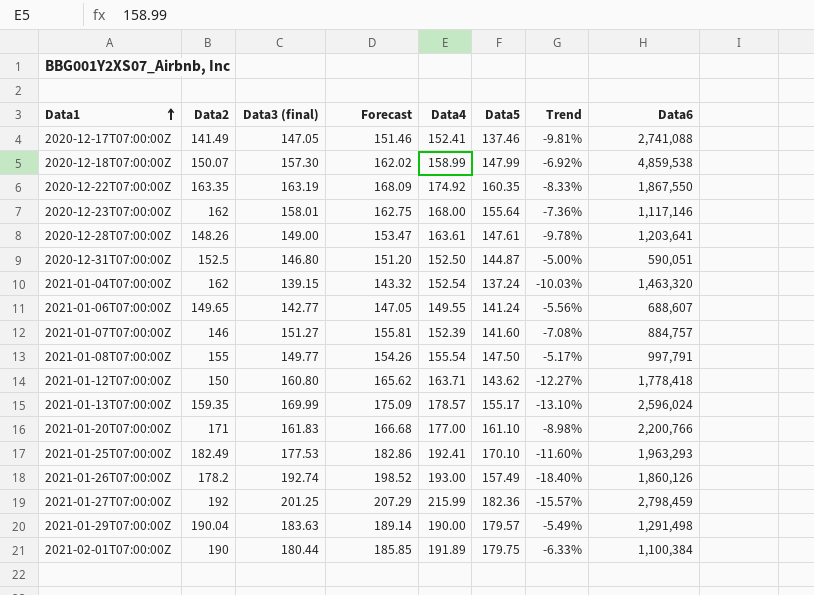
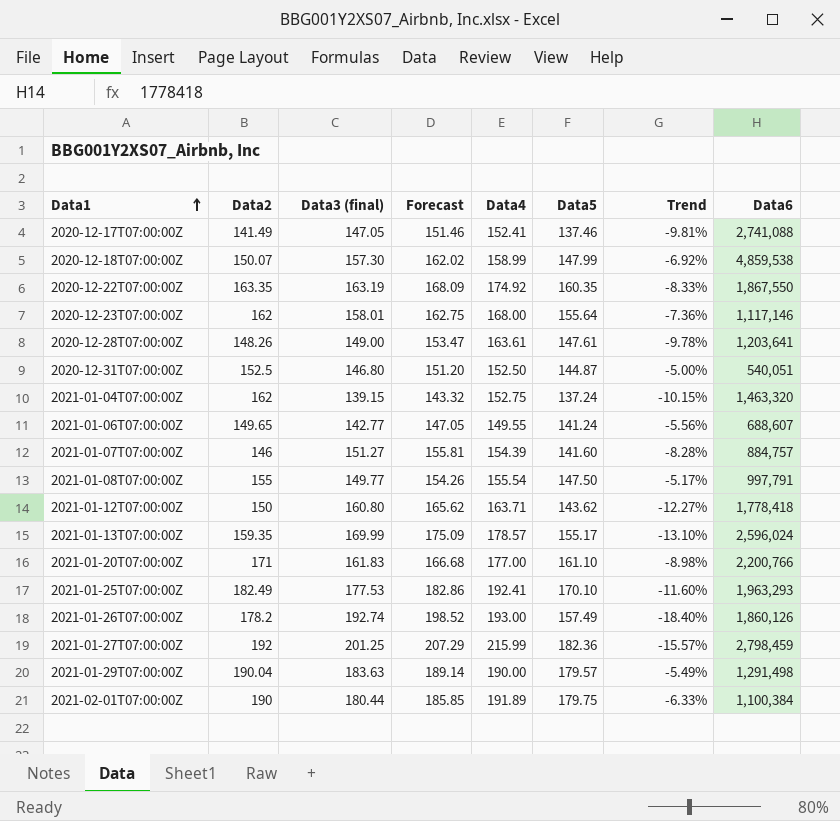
2020-12-31T07:00:00Z | Data6: 590,051 -> 540,051
2021-01-04T07:00:00Z | Data4: 152.54 -> 152.75
2021-01-04T07:00:00Z | Trend: -10.03% -> -10.15%
2021-01-07T07:00:00Z | Data4: 152.39 -> 154.39
2021-01-07T07:00:00Z | Trend: -7.08% -> -8.28%

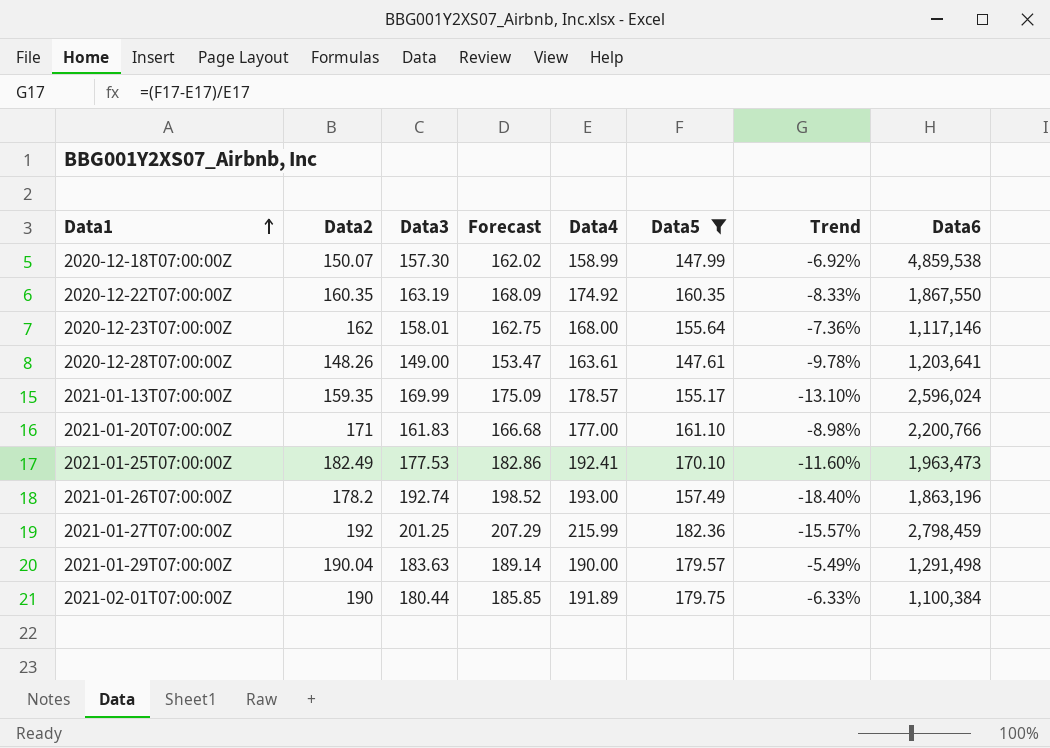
filter: none -> Data5 >= 147.61
column name: Data3 (final) -> Data3
2020-12-22T07:00:00Z | Data2: 163.35 -> 160.35
2021-01-25T07:00:00Z | Data6: 1,963,293 -> 1,963,473
2021-01-26T07:00:00Z | Data6: 1,860,126 -> 1,863,196

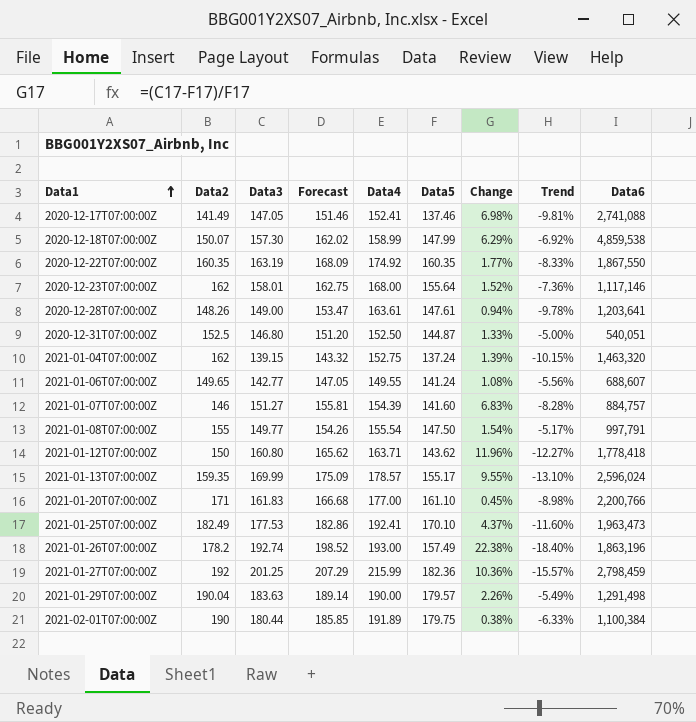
filter: Data5 >= 147.61 -> none
column Change | formula: none -> ([Data3] - [Data5]) / [Data5]

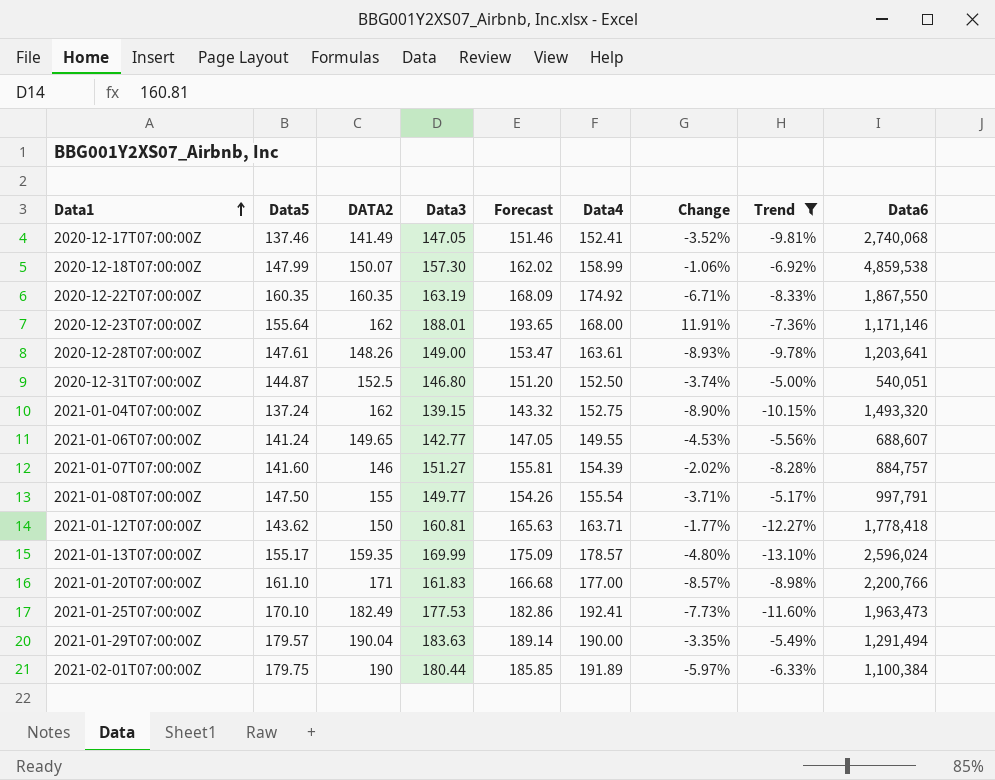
filter: none -> Trend >= -13.10%
column Data5 | position: 6 -> 2
column name: Data2 -> DATA2
column Change | formula: ([Data3] - [Data5]) / [Data5] -> ([Data3] - [Data4]) / [Data4]
2020-12-17T07:00:00Z | Data6: 2,741,088 -> 2,740,068
2020-12-23T07:00:00Z | Data3: 158.01 -> 188.01
2020-12-23T07:00:00Z | Forecast: 162.75 -> 193.65
2020-12-23T07:00:00Z | Data6: 1,117,146 -> 1,171,146
2021-01-04T07:00:00Z | Data6: 1,463,320 -> 1,493,320
2021-01-12T07:00:00Z | Data3: 160.80 -> 160.81
2021-01-12T07:00:00Z | Forecast: 165.62 -> 165.63
2021-01-29T07:00:00Z | Data6: 1,291,498 -> 1,291,494

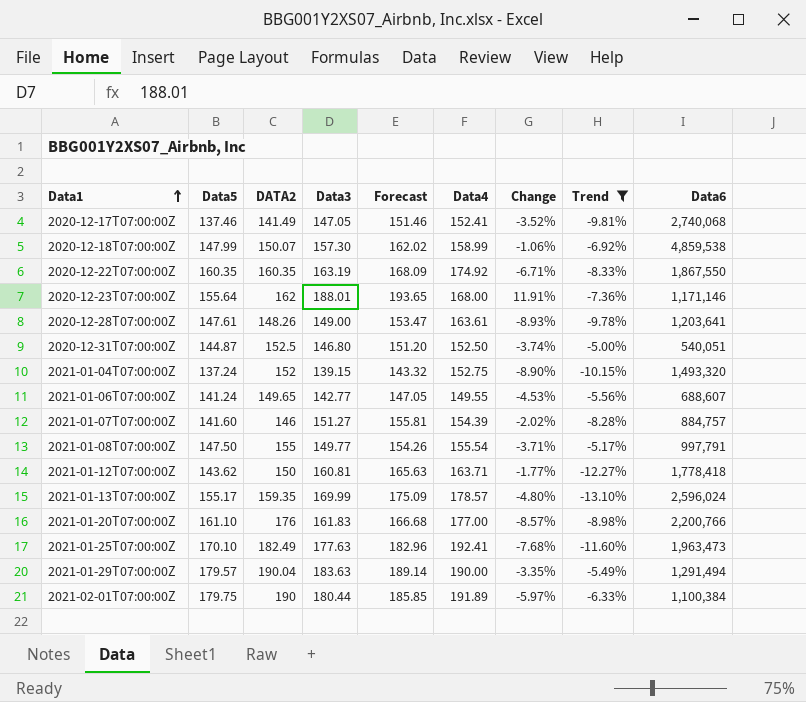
2021-01-04T07:00:00Z | DATA2: 162 -> 152
2021-01-20T07:00:00Z | DATA2: 171 -> 176
2021-01-25T07:00:00Z | Data3: 177.53 -> 177.63
2021-01-25T07:00:00Z | Forecast: 182.86 -> 182.96
2021-01-25T07:00:00Z | Change: -7.73% -> -7.68%

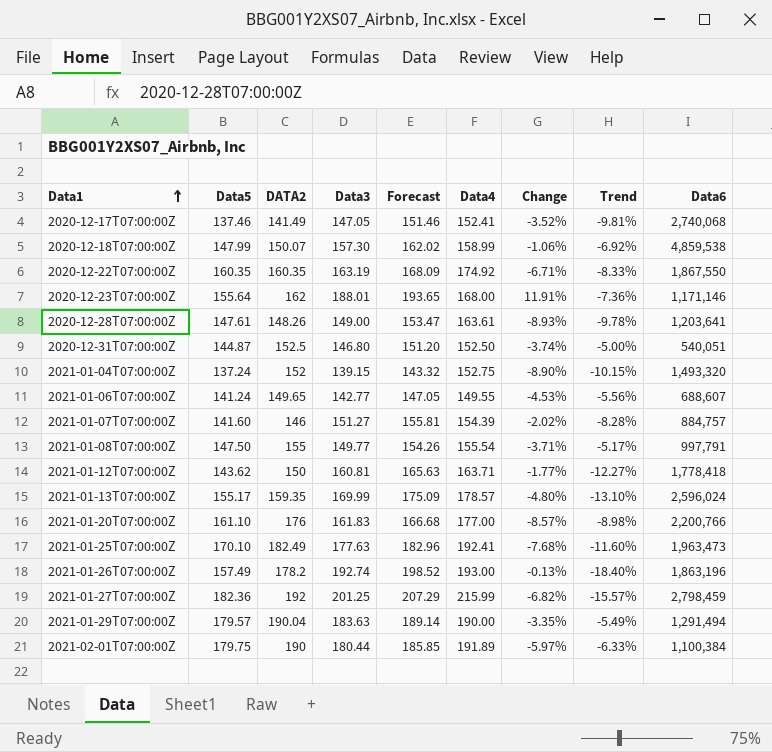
filter: Trend >= -13.10% -> none

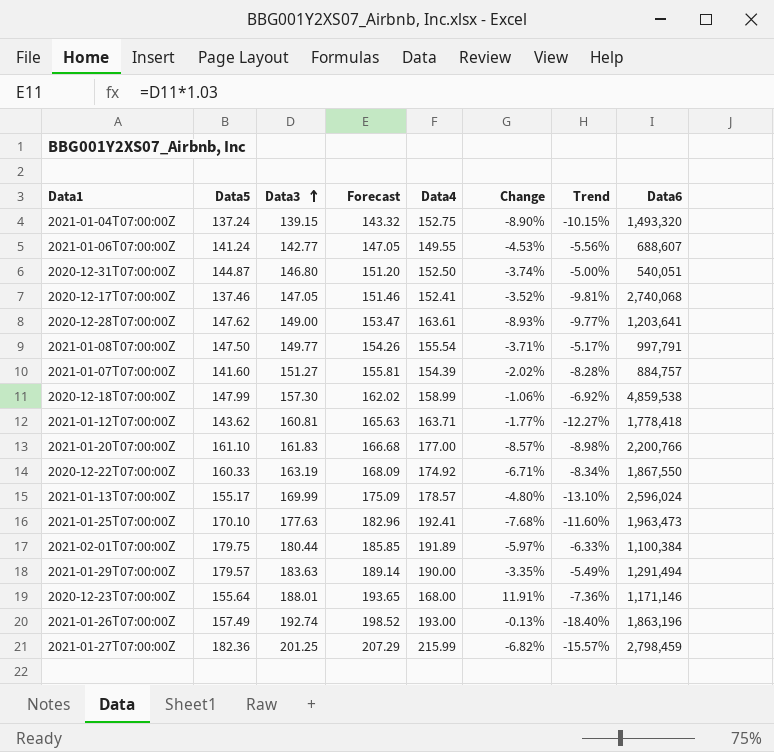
row order: Data1 ascending -> Data3 ascending
column DATA2 | position: 3 -> none
2020-12-28T07:00:00Z | Data5: 147.61 -> 147.62
2020-12-28T07:00:00Z | Trend: -9.78% -> -9.77%
2020-12-22T07:00:00Z | Data5: 160.35 -> 160.33
2020-12-22T07:00:00Z | Trend: -8.33% -> -8.34%

